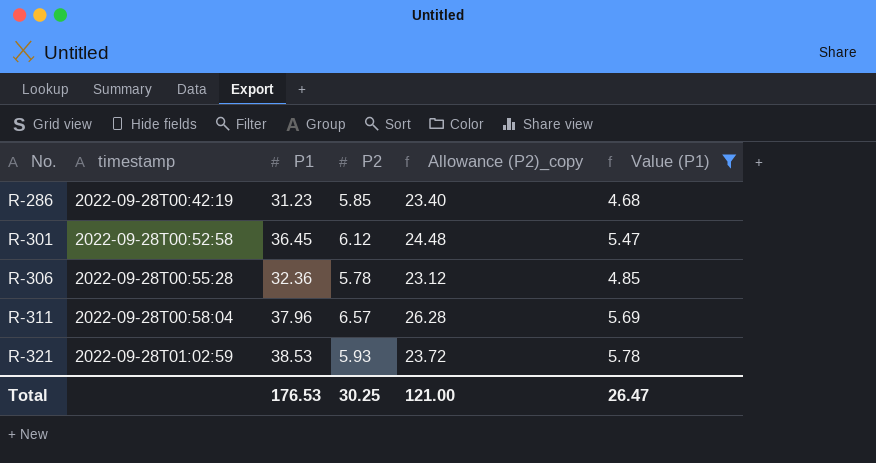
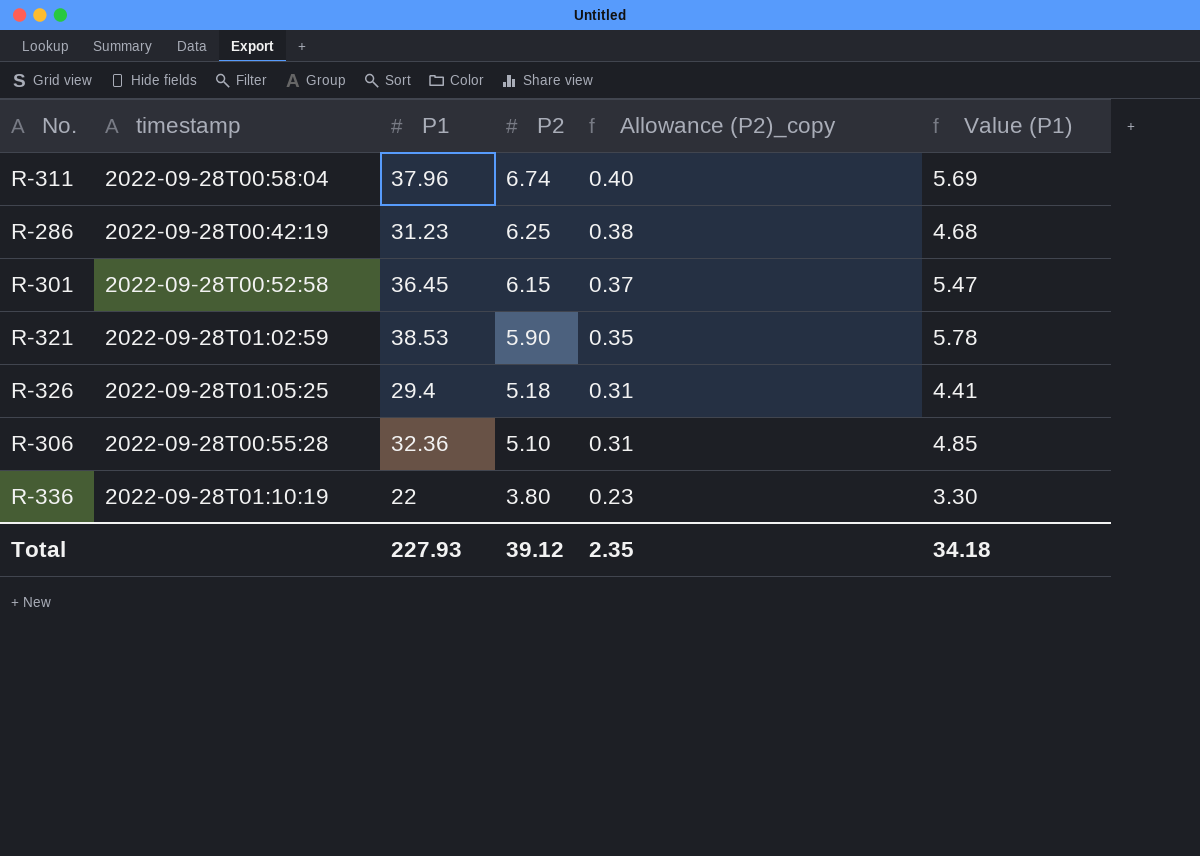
filter: Value (P1) >= 4.68 -> none
row order: No. ascending -> P2 descending
column Allowance (P2)_copy | formula: [P2] * 4 -> [P2] * 0.06
R-311 | P2: 6.57 -> 6.74
R-286 | P2: 5.85 -> 6.25
R-301 | P2: 6.12 -> 6.15
R-321 | P2: 5.93 -> 5.90
R-306 | P2: 5.78 -> 5.10
Total | P1: 176.53 -> 227.93
Total | P2: 30.25 -> 39.12
Total | Allowance (P2)_copy: 121.00 -> 2.35
Total | Value (P1): 26.47 -> 34.18

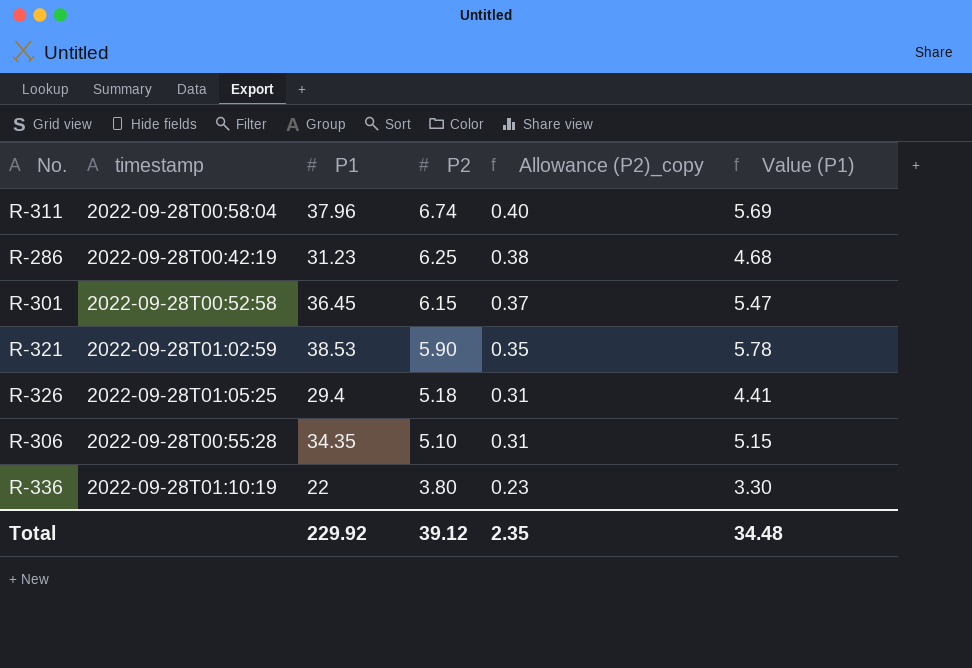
R-306 | P1: 32.36 -> 34.35
R-306 | Value (P1): 4.85 -> 5.15
Total | P1: 227.93 -> 229.92
Total | Value (P1): 34.18 -> 34.48

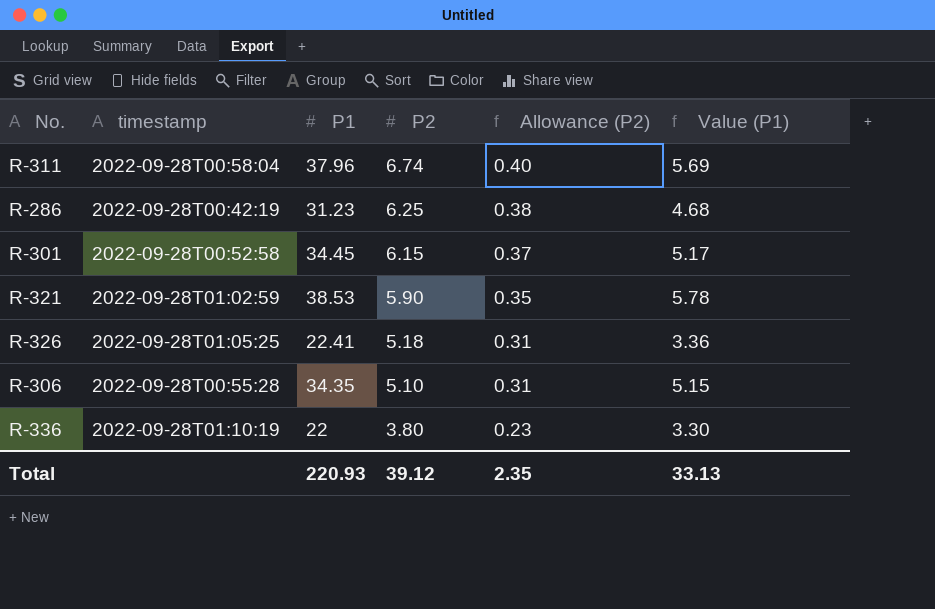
column name: Allowance (P2)_copy -> Allowance (P2)
R-301 | P1: 36.45 -> 34.45
R-301 | Value (P1): 5.47 -> 5.17
R-326 | P1: 29.4 -> 22.41
R-326 | Value (P1): 4.41 -> 3.36
Total | P1: 229.92 -> 220.93
Total | Value (P1): 34.48 -> 33.13

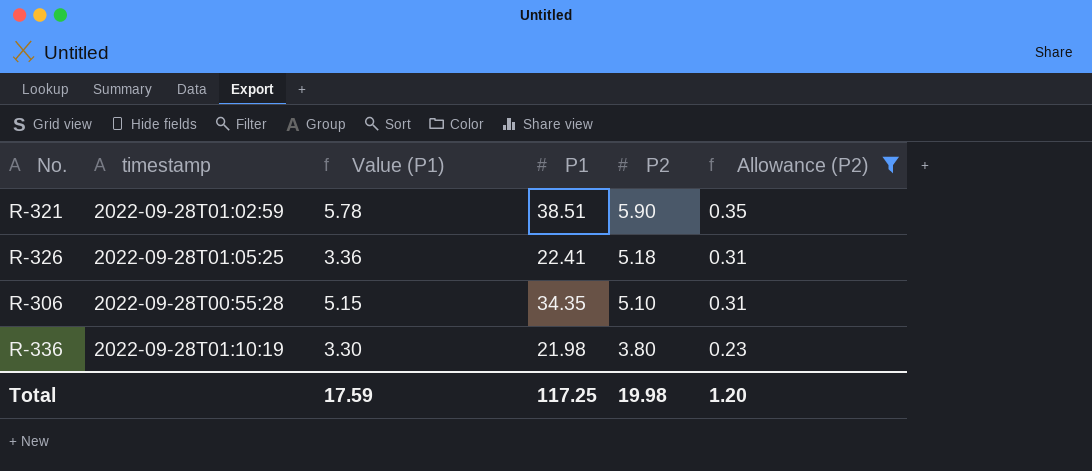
filter: none -> Allowance (P2) <= 0.35
column Value (P1) | position: 6 -> 3
R-321 | P1: 38.53 -> 38.51
R-336 | P1: 22 -> 21.98
Total | Value (P1): 33.13 -> 17.59
Total | P1: 220.93 -> 117.25
Total | P2: 39.12 -> 19.98
Total | Allowance (P2): 2.35 -> 1.20

